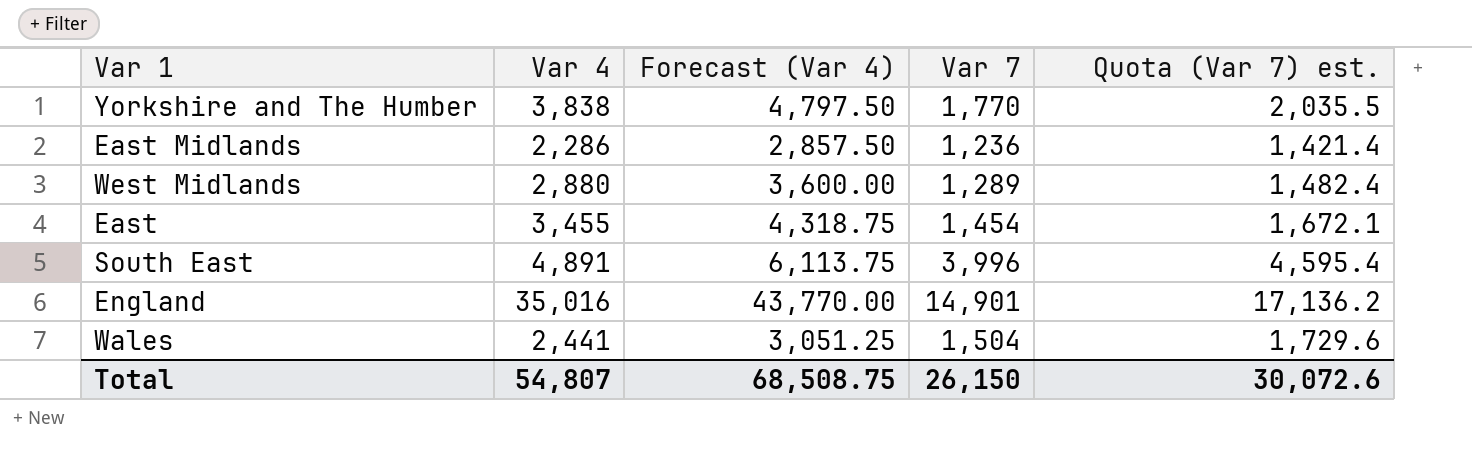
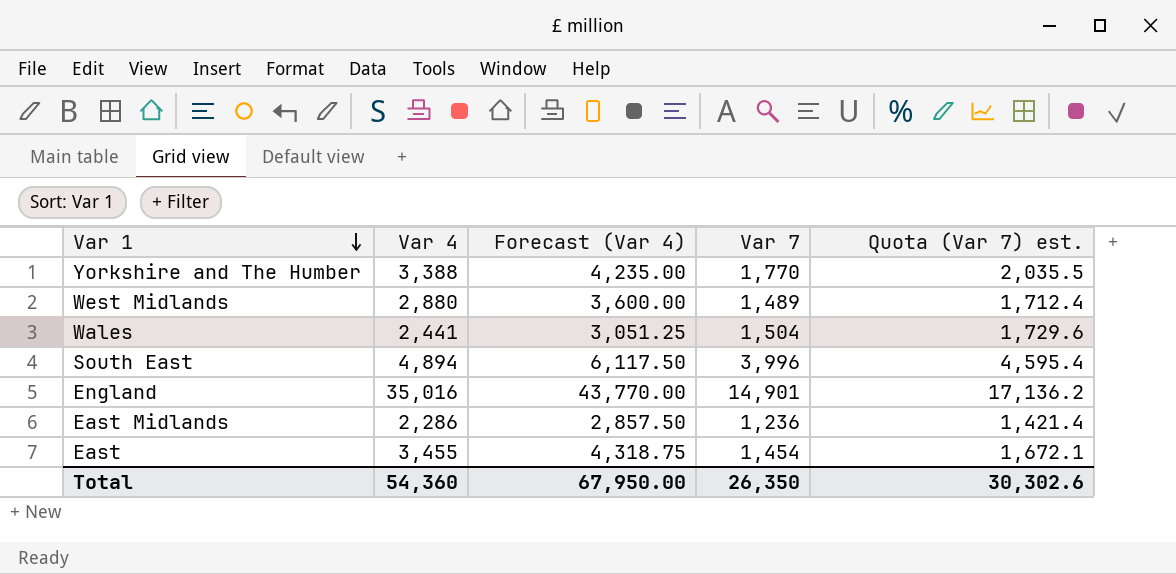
row order: none -> Var 1 descending
Yorkshire and The Humber | Var 4: 3,838 -> 3,388
Yorkshire and The Humber | Forecast (Var 4): 4,797.50 -> 4,235.00
West Midlands | Var 7: 1,289 -> 1,489
West Midlands | Quota (Var 7) est.: 1,482.4 -> 1,712.4
South East | Var 4: 4,891 -> 4,894
South East | Forecast (Var 4): 6,113.75 -> 6,117.50
Total | Var 4: 54,807 -> 54,360
Total | Forecast (Var 4): 68,508.75 -> 67,950.00
Total | Var 7: 26,150 -> 26,350
Total | Quota (Var 7) est.: 30,072.6 -> 30,302.6

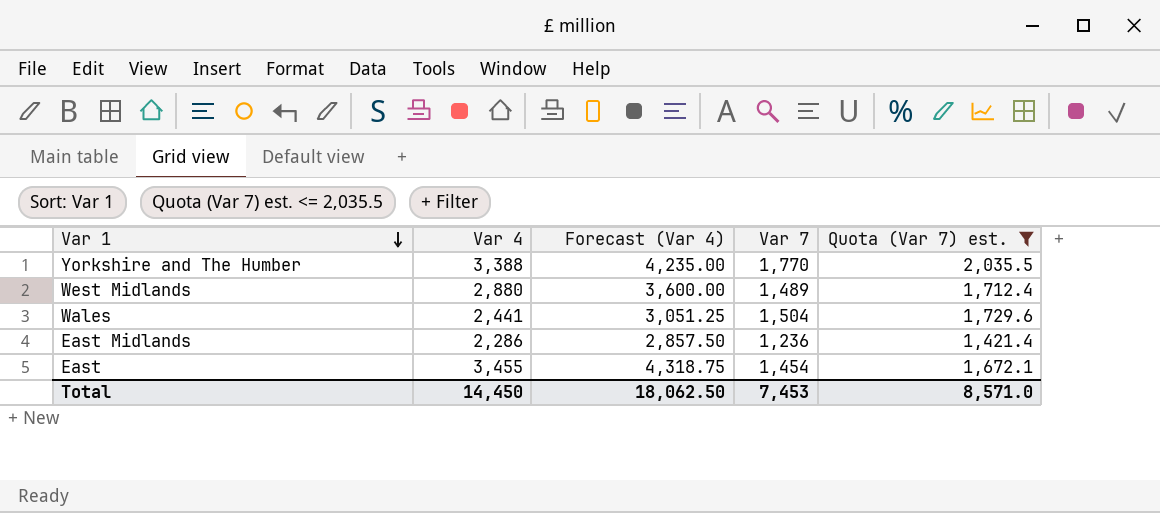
filter: none -> Quota (Var 7) est. <= 2,035.5
Total | Var 4: 54,360 -> 14,450
Total | Forecast (Var 4): 67,950.00 -> 18,062.50
Total | Var 7: 26,350 -> 7,453
Total | Quota (Var 7) est.: 30,302.6 -> 8,571.0

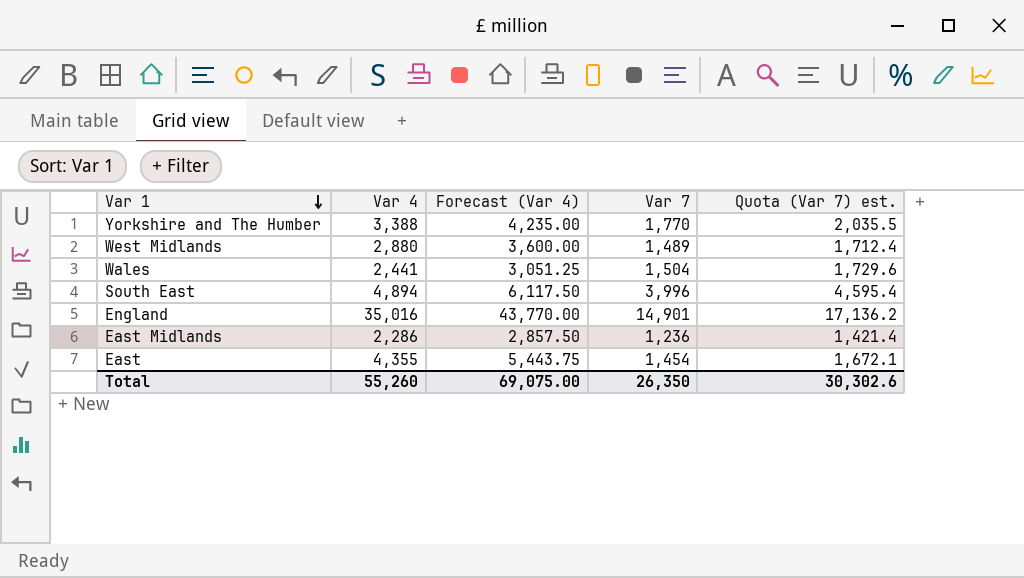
filter: Quota (Var 7) est. <= 2,035.5 -> none
East | Var 4: 3,455 -> 4,355
East | Forecast (Var 4): 4,318.75 -> 5,443.75
Total | Var 4: 14,450 -> 55,260
Total | Forecast (Var 4): 18,062.50 -> 69,075.00
Total | Var 7: 7,453 -> 26,350
Total | Quota (Var 7) est.: 8,571.0 -> 30,302.6

